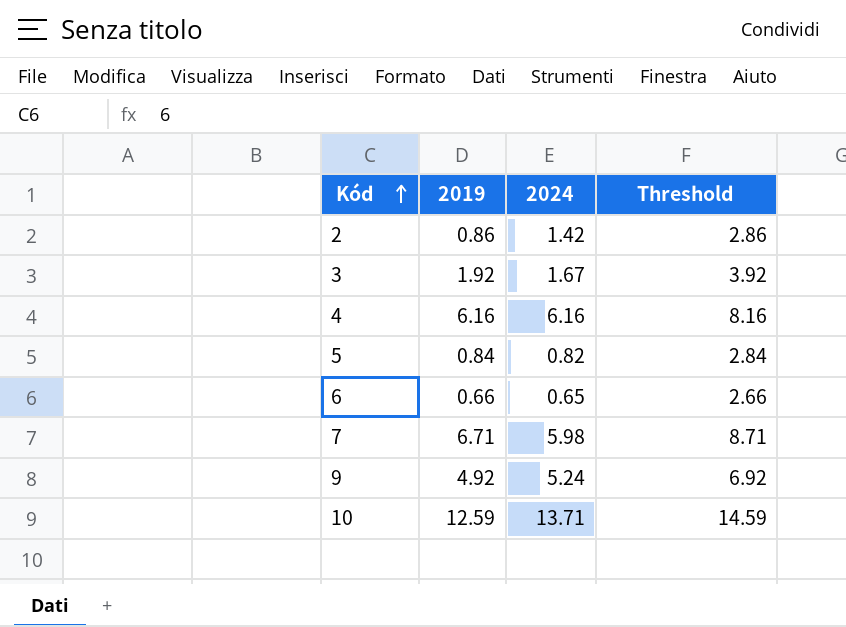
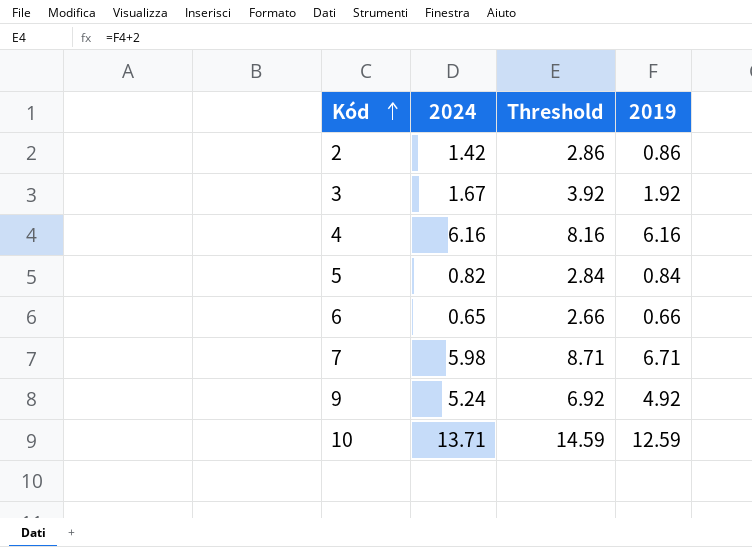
column 2019 | position: 2 -> 4

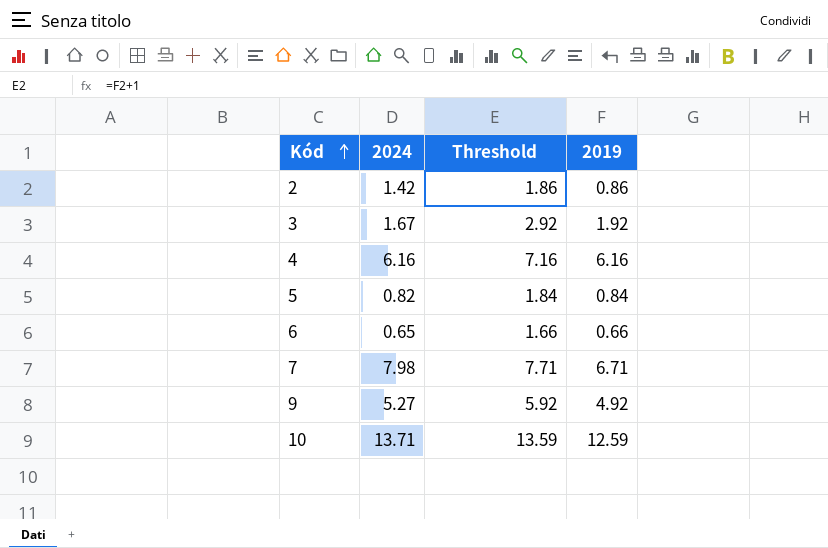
column Threshold | formula: [2019] + 2 -> [2019] + 1
7 | 2024: 5.98 -> 7.98
9 | 2024: 5.24 -> 5.27

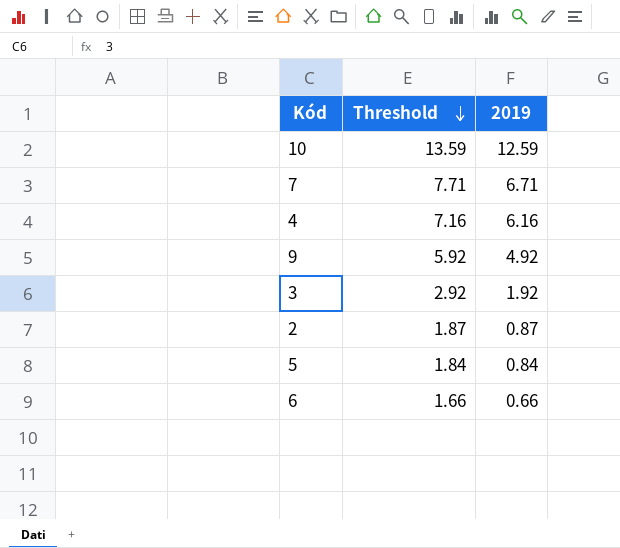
row order: Kód ascending -> Threshold descending
column 2024 | position: 2 -> none
2 | Threshold: 1.86 -> 1.87
2 | 2019: 0.86 -> 0.87

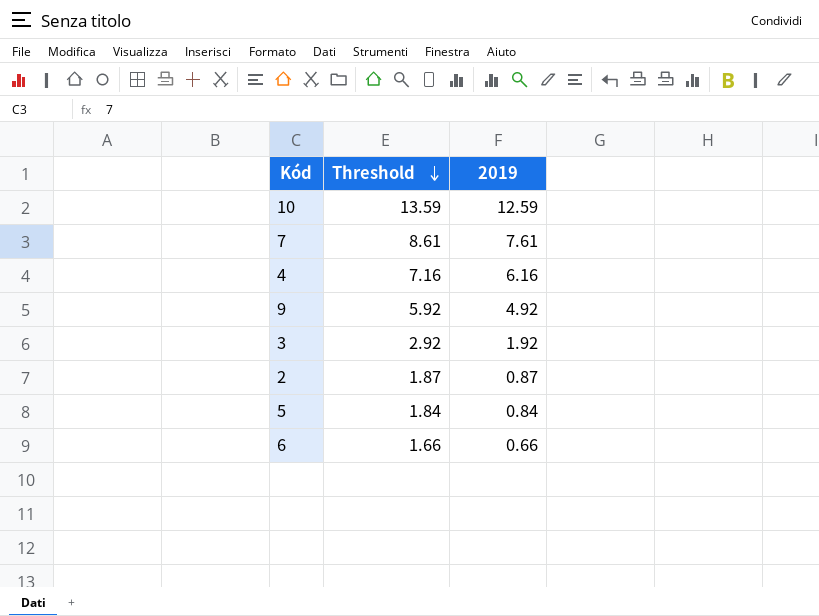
7 | Threshold: 7.71 -> 8.61
7 | 2019: 6.71 -> 7.61

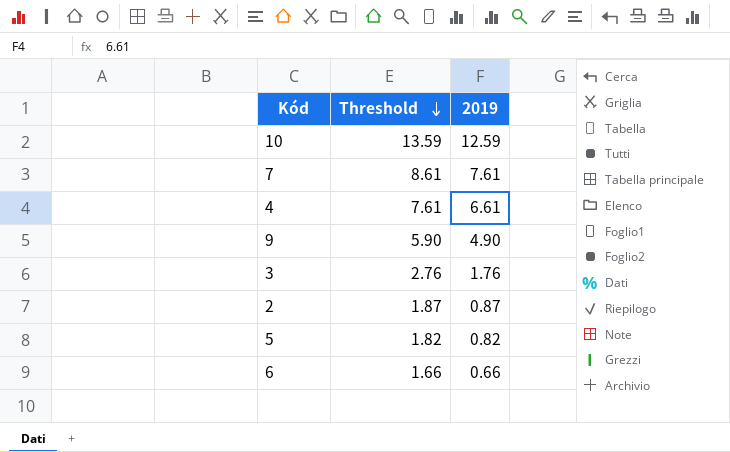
4 | Threshold: 7.16 -> 7.61
4 | 2019: 6.16 -> 6.61
9 | Threshold: 5.92 -> 5.90
9 | 2019: 4.92 -> 4.90
3 | Threshold: 2.92 -> 2.76
3 | 2019: 1.92 -> 1.76
5 | Threshold: 1.84 -> 1.82
5 | 2019: 0.84 -> 0.82

